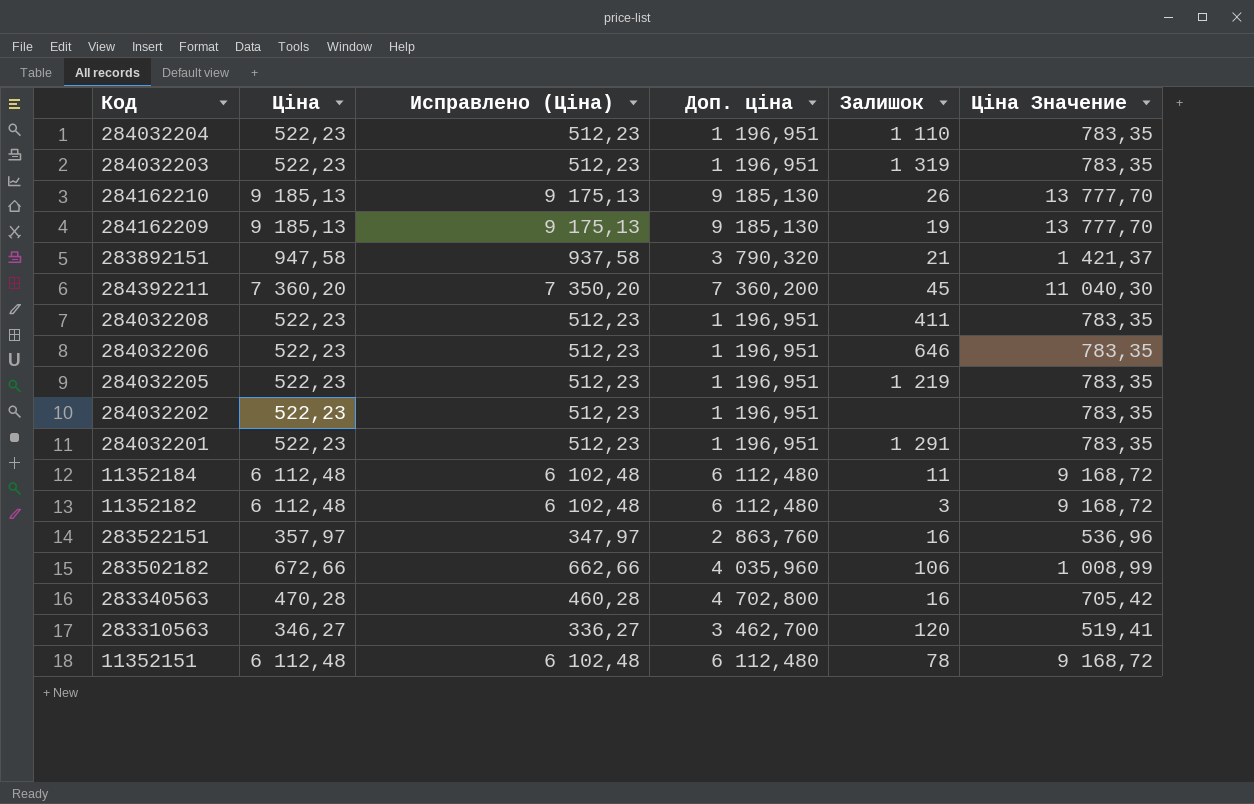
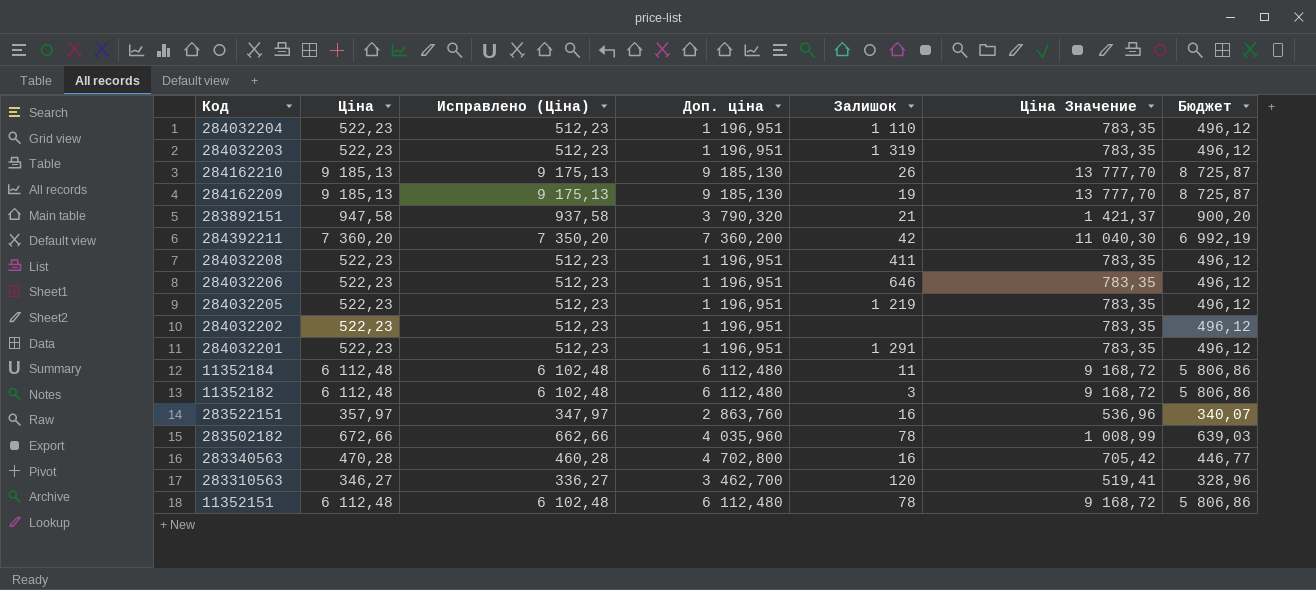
column Бюджет | formula: none -> [Ціна] * 0,95
284392211 | Залишок: 45 -> 42
283502182 | Залишок: 106 -> 78

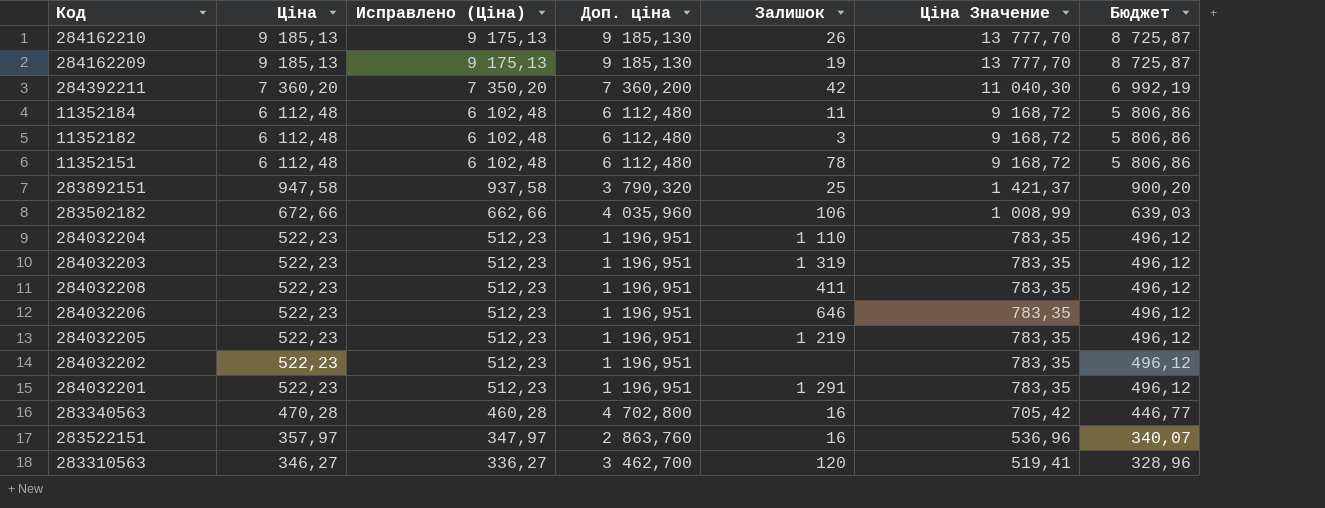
row order: none -> Ціна descending
283892151 | Залишок: 21 -> 25
283502182 | Залишок: 78 -> 106

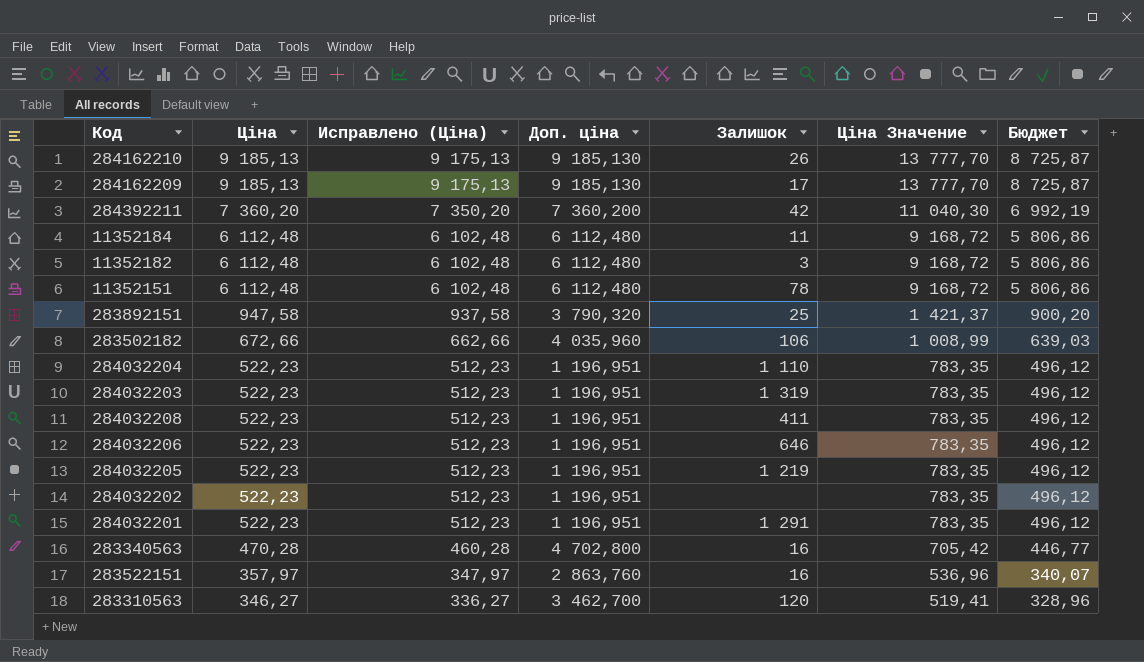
284162209 | Залишок: 19 -> 17

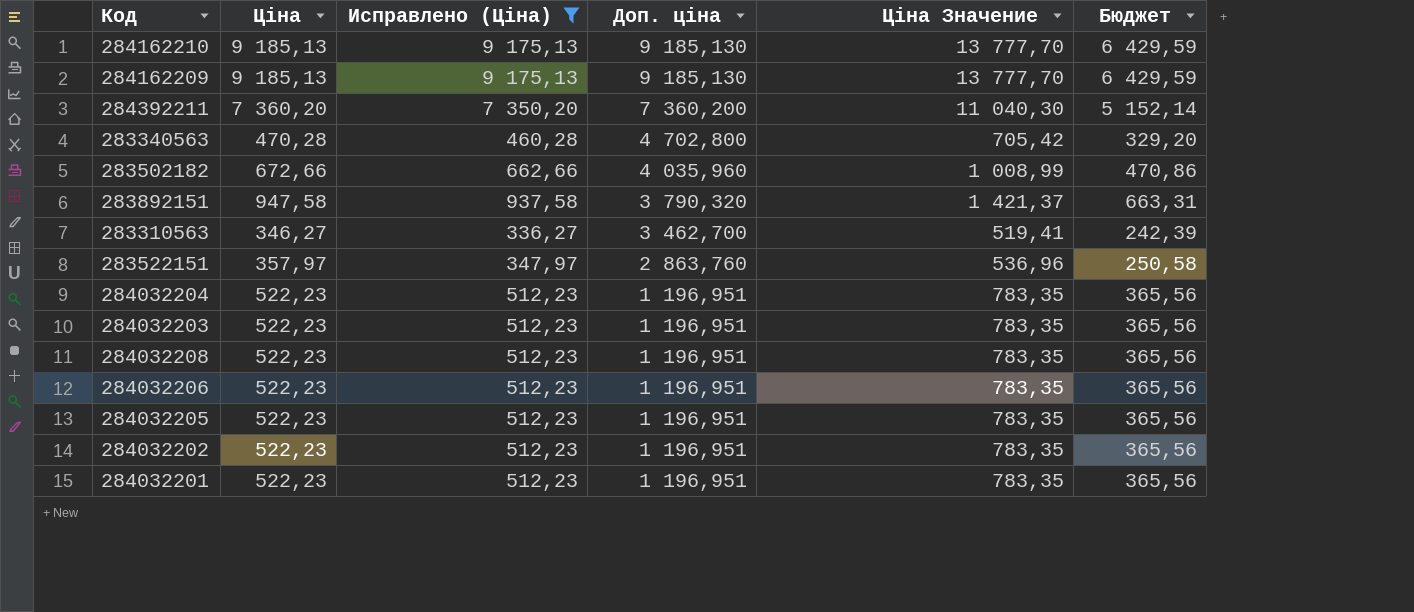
filter: none -> Исправлено (Ціна) != 6 102,48
row order: Ціна descending -> Доп. ціна descending
column Залишок | position: 5 -> none
column Бюджет | formula: [Ціна] * 0,95 -> [Ціна] * 0,7

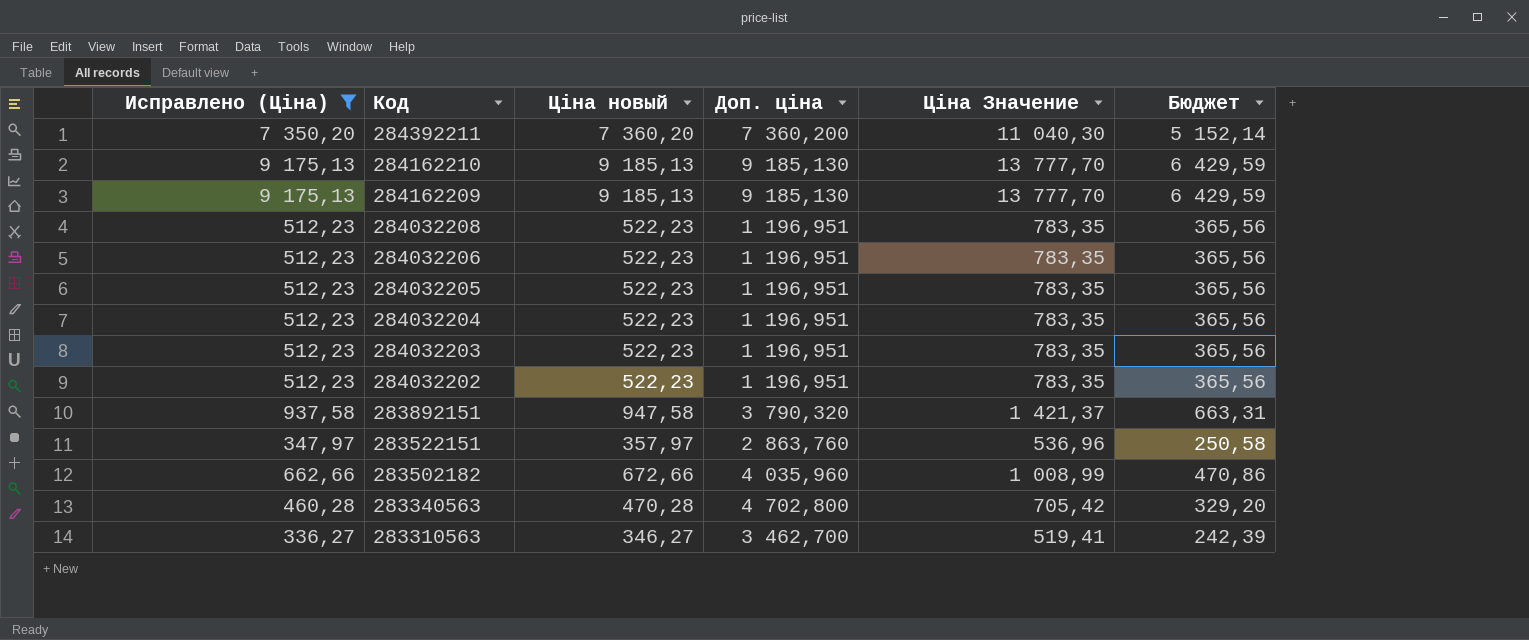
row order: Доп. ціна descending -> Код descending
column Исправлено (Ціна) | position: 3 -> 1
column name: Ціна -> Ціна новый
row 284032201: 522,23 | 512,23 | 1 196,951 | 783,35 | 365,56 -> none

